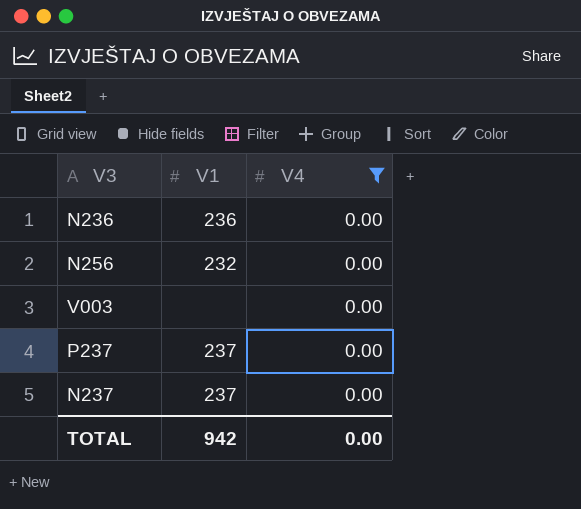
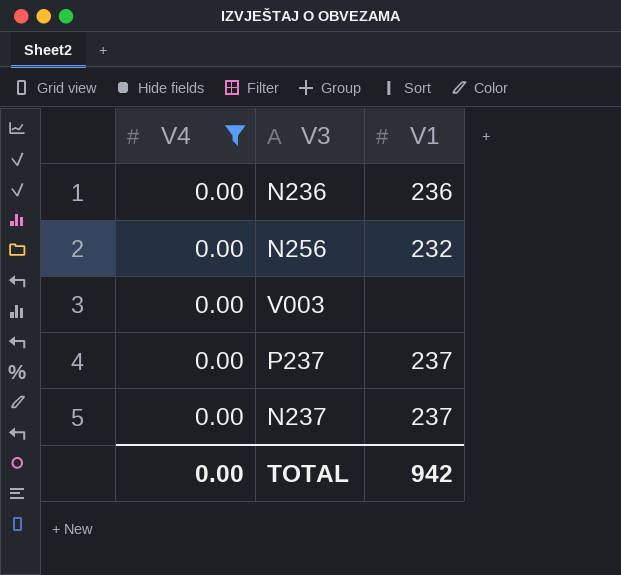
column V4 | position: 3 -> 1

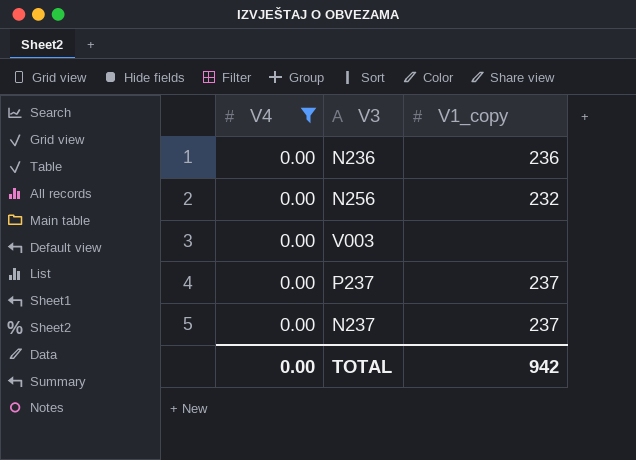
column name: V1 -> V1_copy

